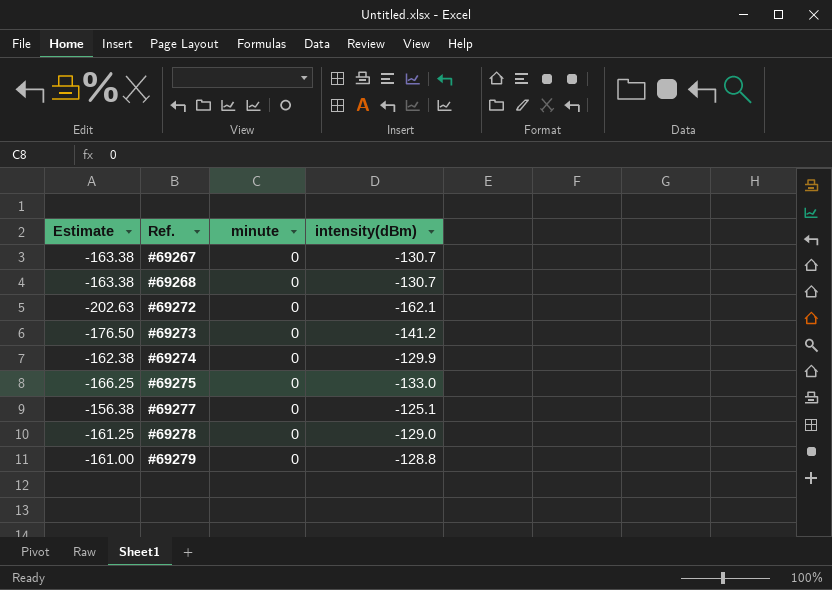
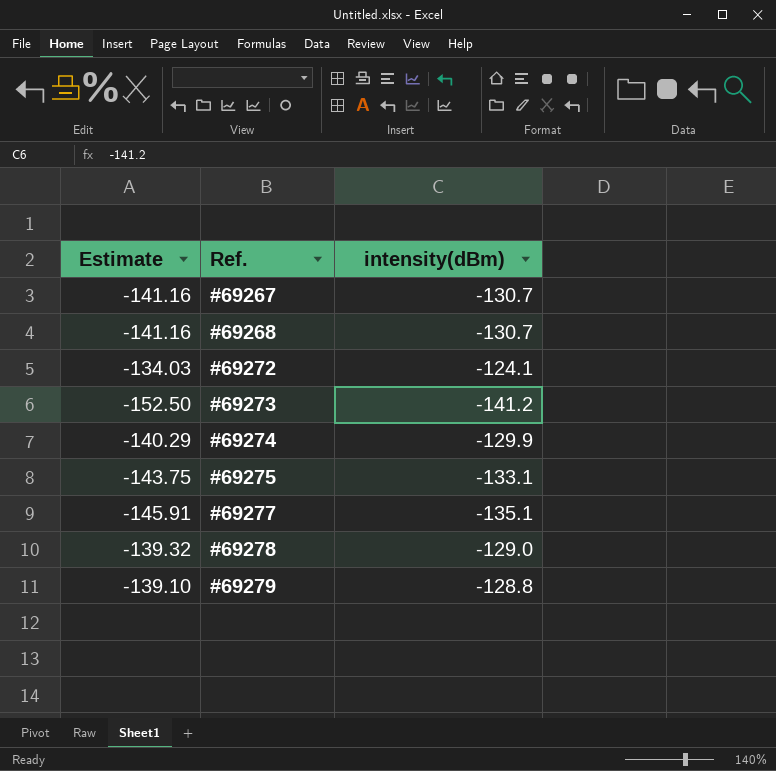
column minute | position: 3 -> none
column Estimate | formula: [intensity(dBm)] * 1.25 -> [intensity(dBm)] * 1.08
#69272 | intensity(dBm): -162.1 -> -124.1
#69275 | intensity(dBm): -133.0 -> -133.1
#69277 | intensity(dBm): -125.1 -> -135.1

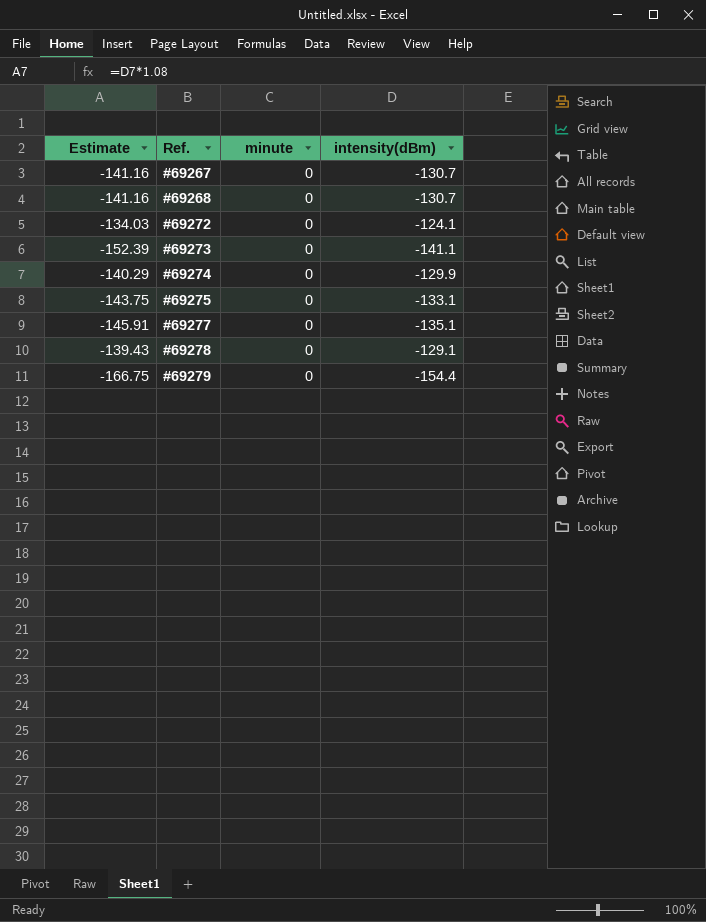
column minute | position: none -> 3
#69273 | Estimate: -152.50 -> -152.39
#69273 | intensity(dBm): -141.2 -> -141.1
#69278 | Estimate: -139.32 -> -139.43
#69278 | intensity(dBm): -129.0 -> -129.1
#69279 | Estimate: -139.10 -> -166.75
#69279 | intensity(dBm): -128.8 -> -154.4

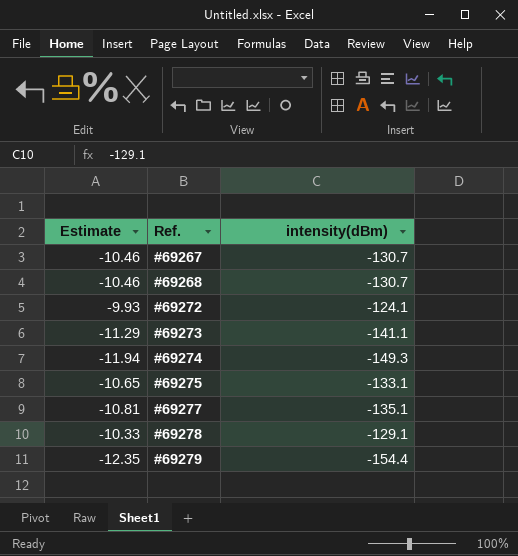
column minute | position: 3 -> none
column Estimate | formula: [intensity(dBm)] * 1.08 -> [intensity(dBm)] * 0.08
#69274 | intensity(dBm): -129.9 -> -149.3

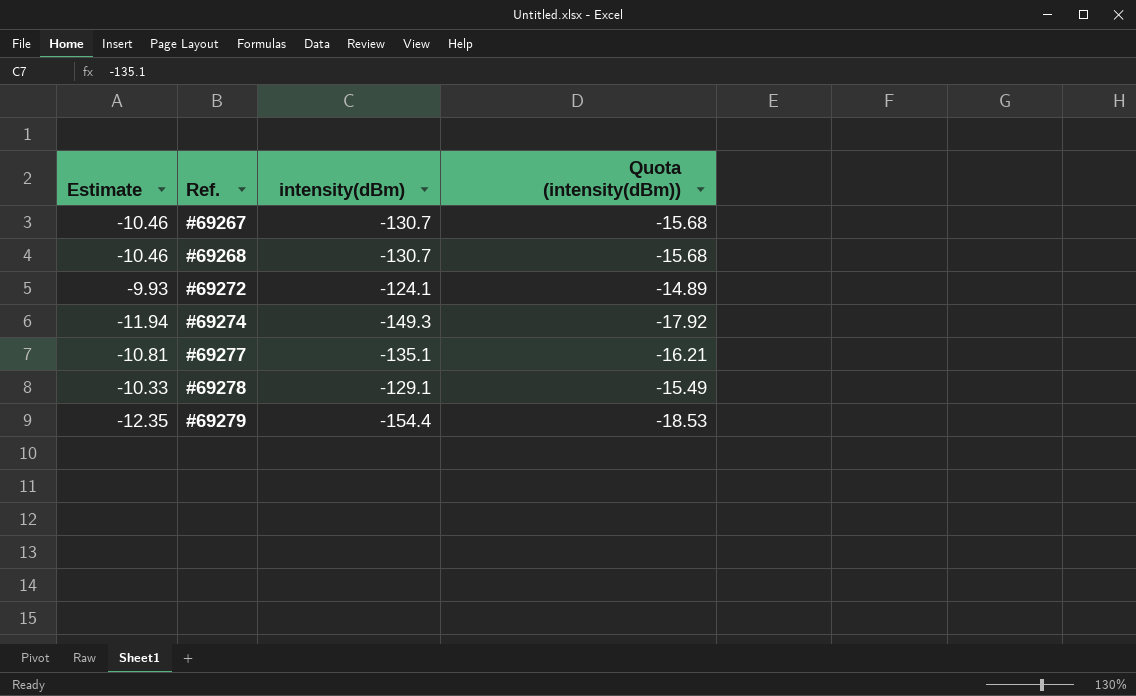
column Quota (intensity(dBm)) | formula: none -> [intensity(dBm)] * 0.12
row #69273: -11.29 | -141.1 -> none
row #69275: -10.65 | -133.1 -> none

